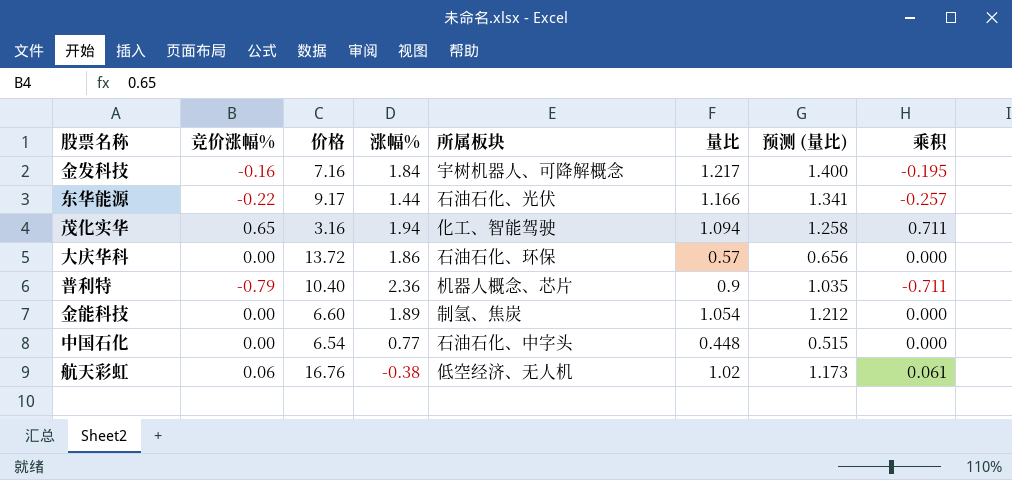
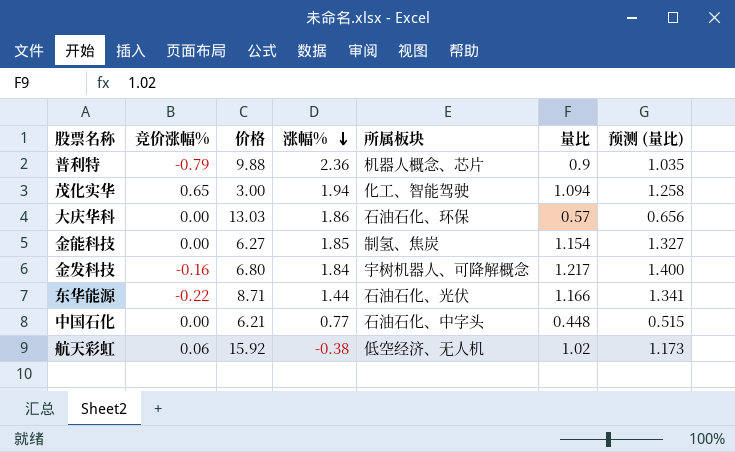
row order: none -> 涨幅% descending
column 乘积 | formula: [竞价涨幅%] * [量比] -> none
普利特 | 价格: 10.40 -> 9.88
茂化实华 | 价格: 3.16 -> 3.00
大庆华科 | 价格: 13.72 -> 13.03
金能科技 | 价格: 6.60 -> 6.27
金能科技 | 涨幅%: 1.89 -> 1.85
金能科技 | 量比: 1.054 -> 1.154
金能科技 | 预测 (量比): 1.212 -> 1.327
金发科技 | 价格: 7.16 -> 6.80
东华能源 | 价格: 9.17 -> 8.71
中国石化 | 价格: 6.54 -> 6.21
航天彩虹 | 价格: 16.76 -> 15.92

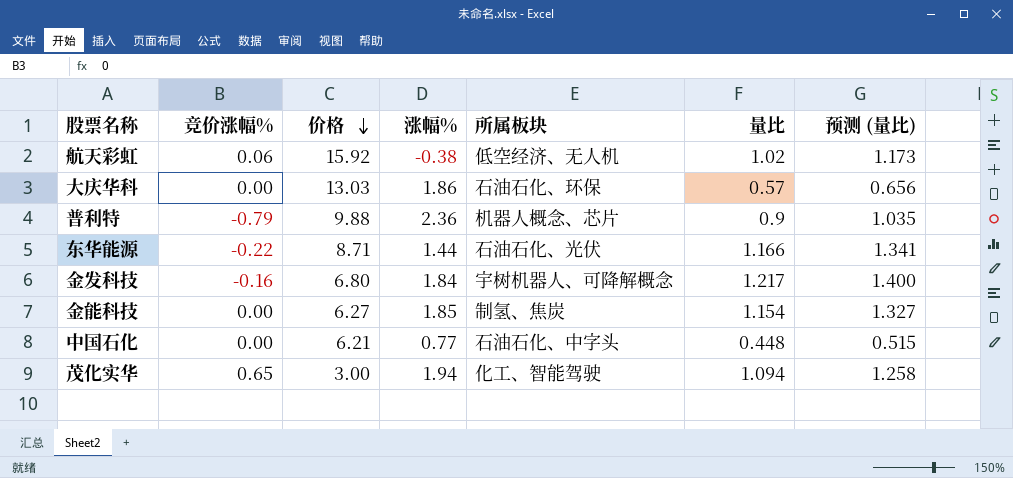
row order: 涨幅% descending -> 价格 descending

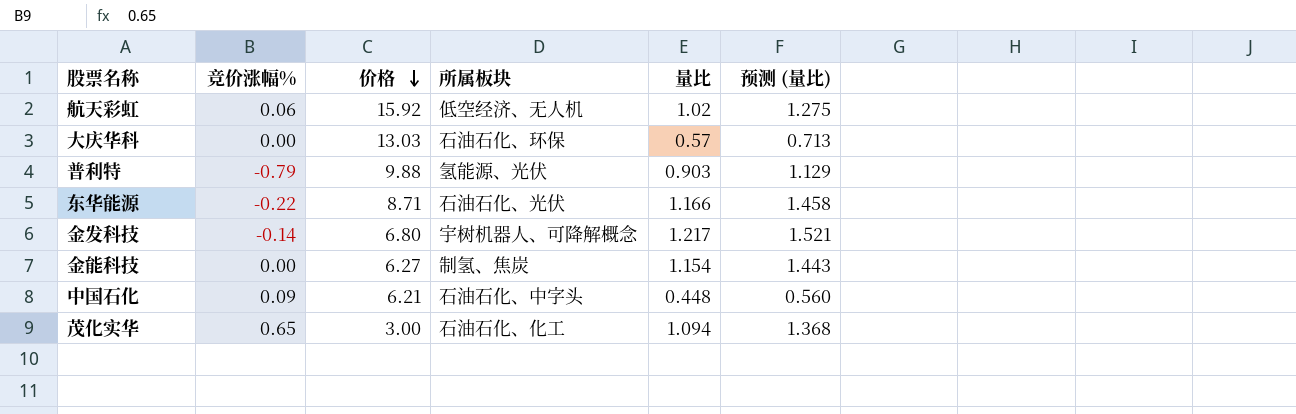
column 涨幅% | position: 4 -> none
column 预测 (量比) | formula: [量比] * 1.15 -> [量比] * 1.25
普利特 | 所属板块: 机器人概念、芯片 -> 氢能源、光伏
普利特 | 量比: 0.9 -> 0.903
金发科技 | 竞价涨幅%: -0.16 -> -0.14
中国石化 | 竞价涨幅%: 0.00 -> 0.09
茂化实华 | 所属板块: 化工、智能驾驶 -> 石油石化、化工

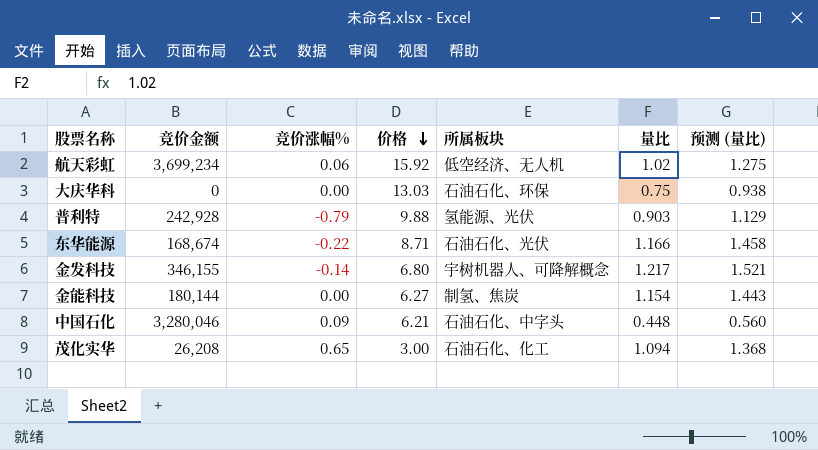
column 竞价金额 | position: none -> 2
大庆华科 | 量比: 0.57 -> 0.75
大庆华科 | 预测 (量比): 0.713 -> 0.938

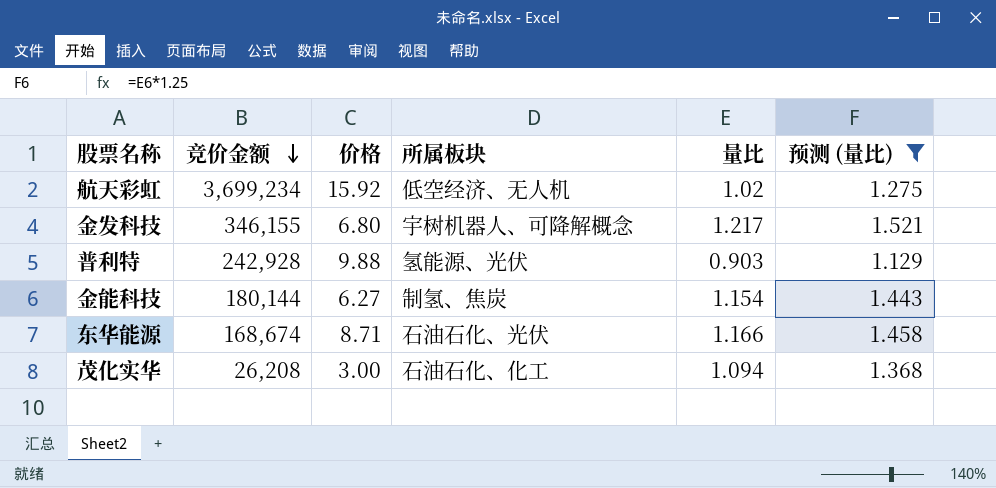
filter: none -> 预测 (量比) >= 1.129
row order: 价格 descending -> 竞价金额 descending
column 竞价涨幅% | position: 3 -> none

